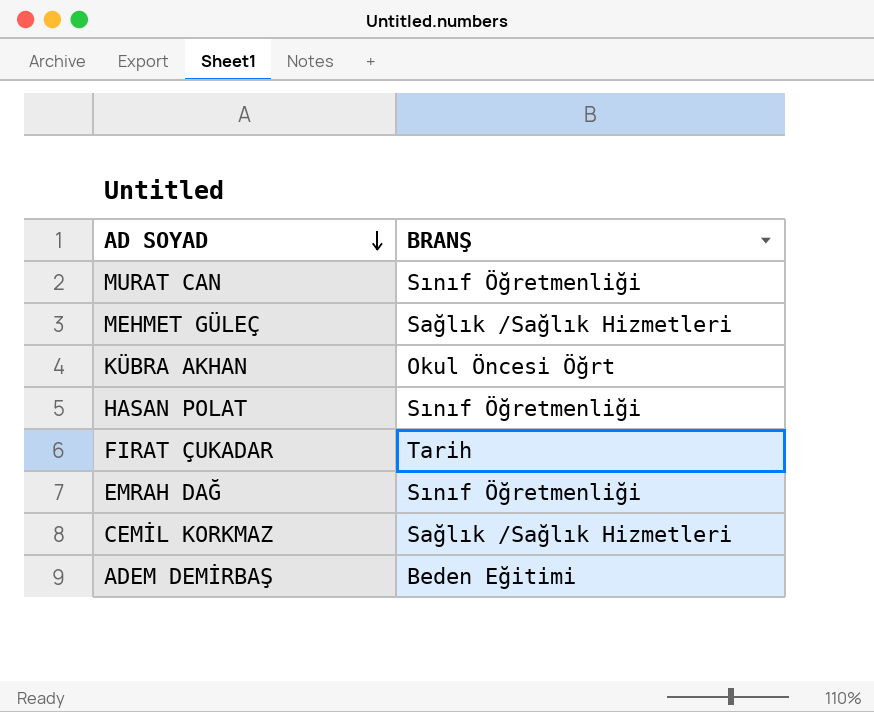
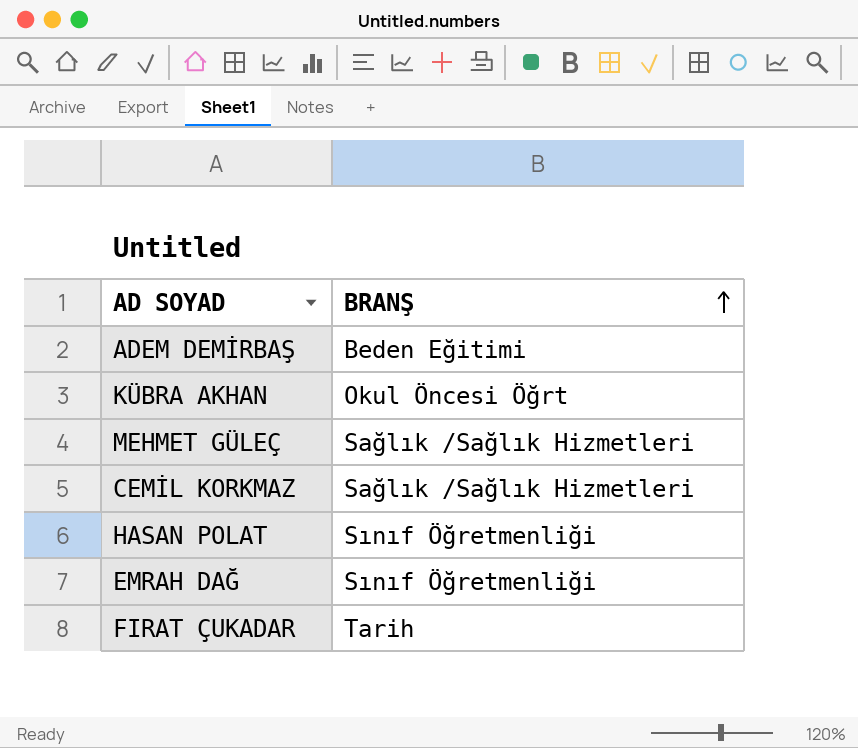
row order: AD SOYAD descending -> BRANŞ ascending
row MURAT CAN: Sınıf Öğretmenliği -> none

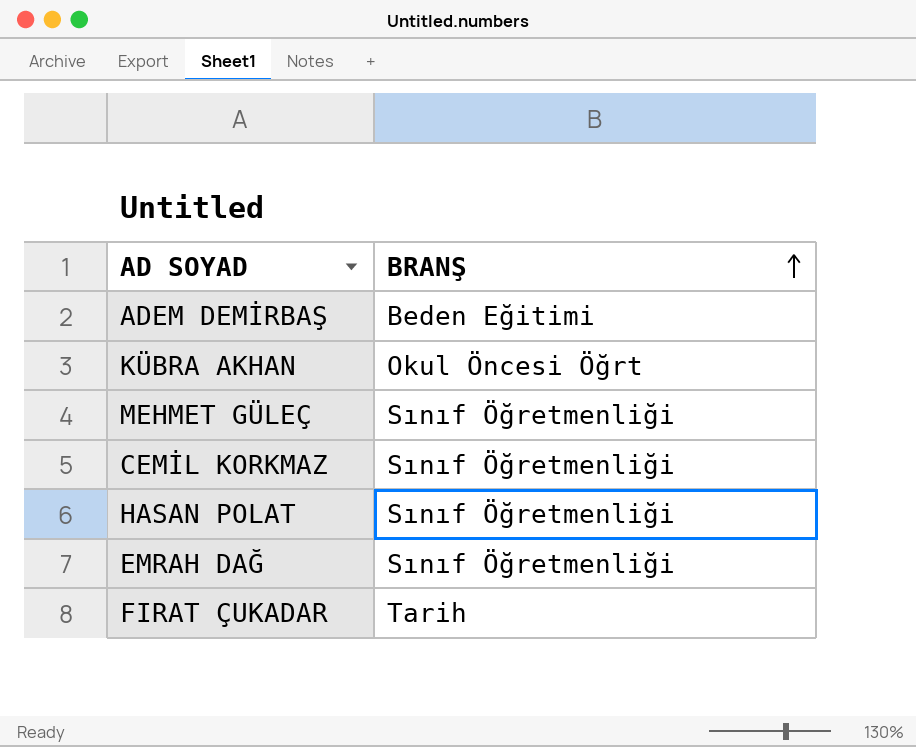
MEHMET GÜLEÇ | BRANŞ: Sağlık /Sağlık Hizmetleri -> Sınıf Öğretmenliği
CEMİL KORKMAZ | BRANŞ: Sağlık /Sağlık Hizmetleri -> Sınıf Öğretmenliği

